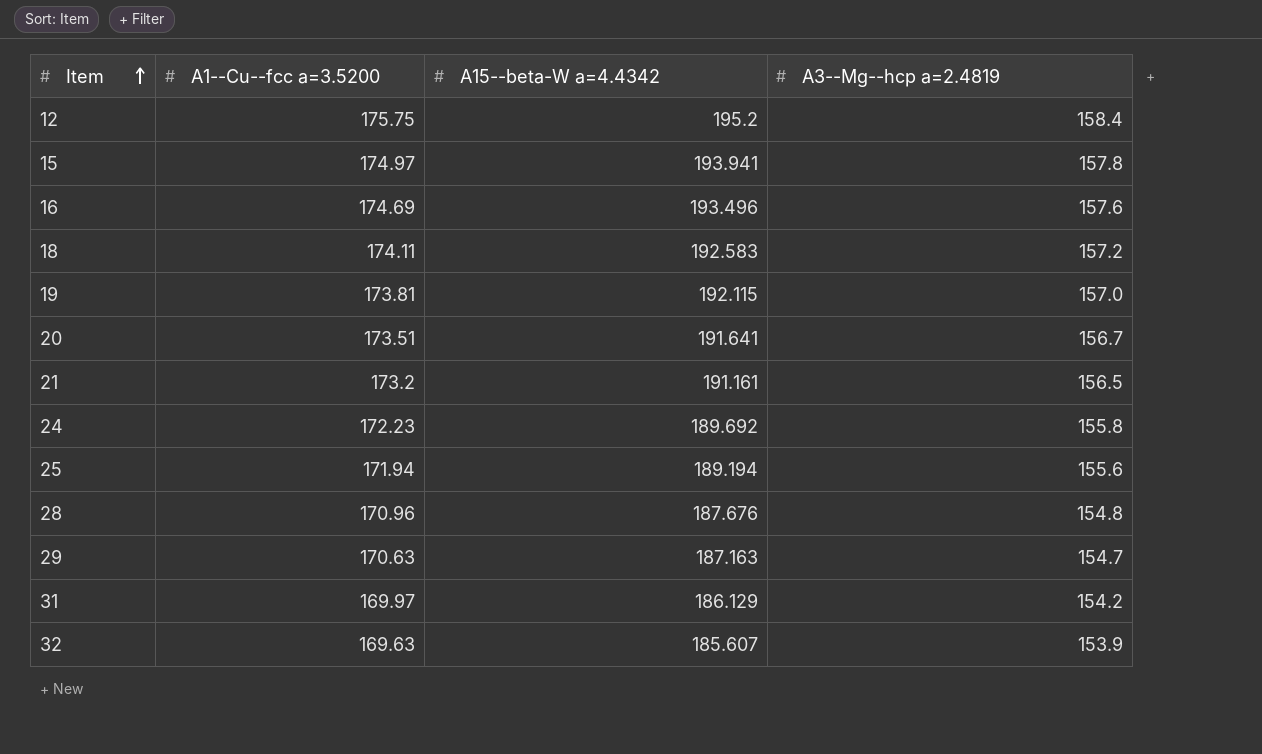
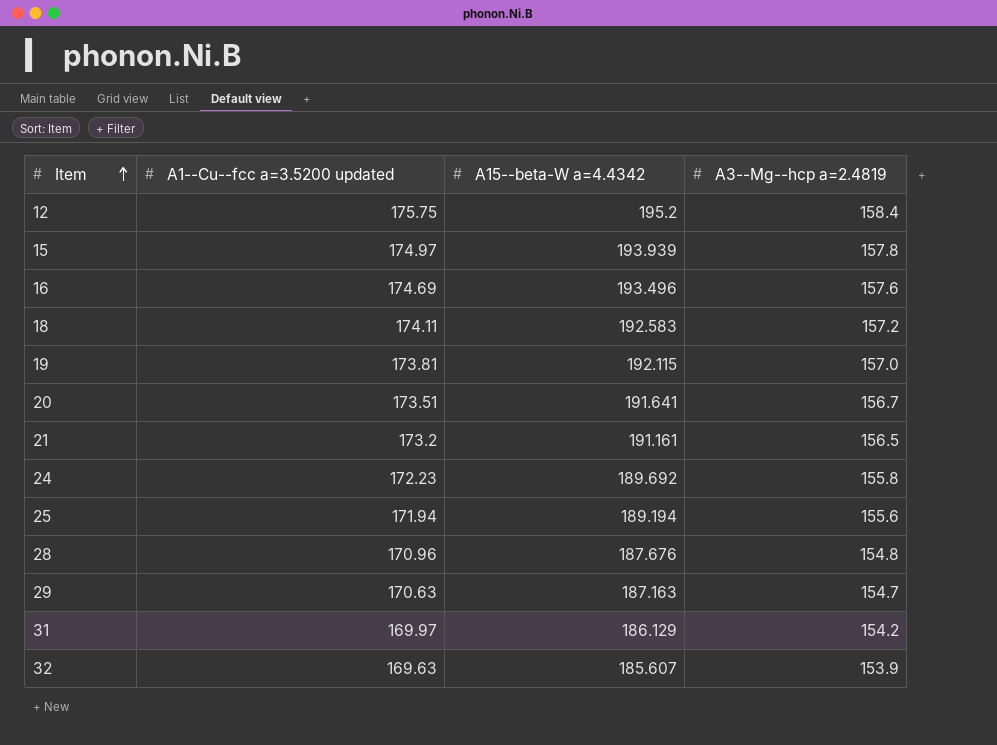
column name: A1--Cu--fcc a=3.5200 -> A1--Cu--fcc a=3.5200 updated
15 | A15--beta-W a=4.4342: 193.941 -> 193.939

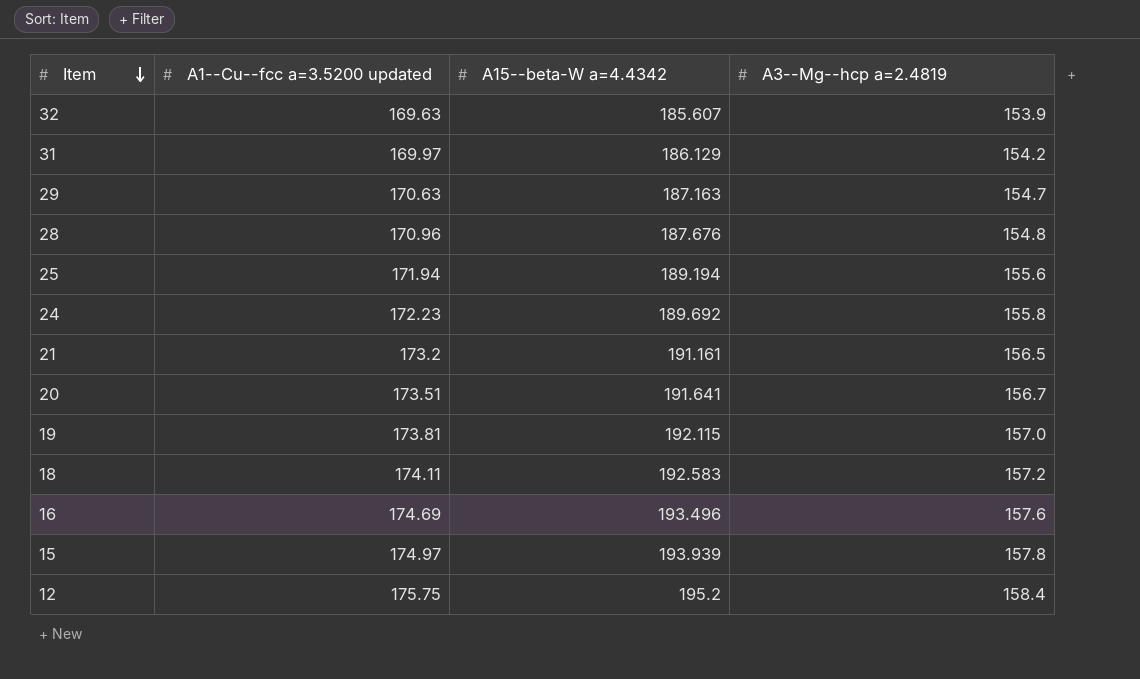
row order: Item ascending -> Item descending

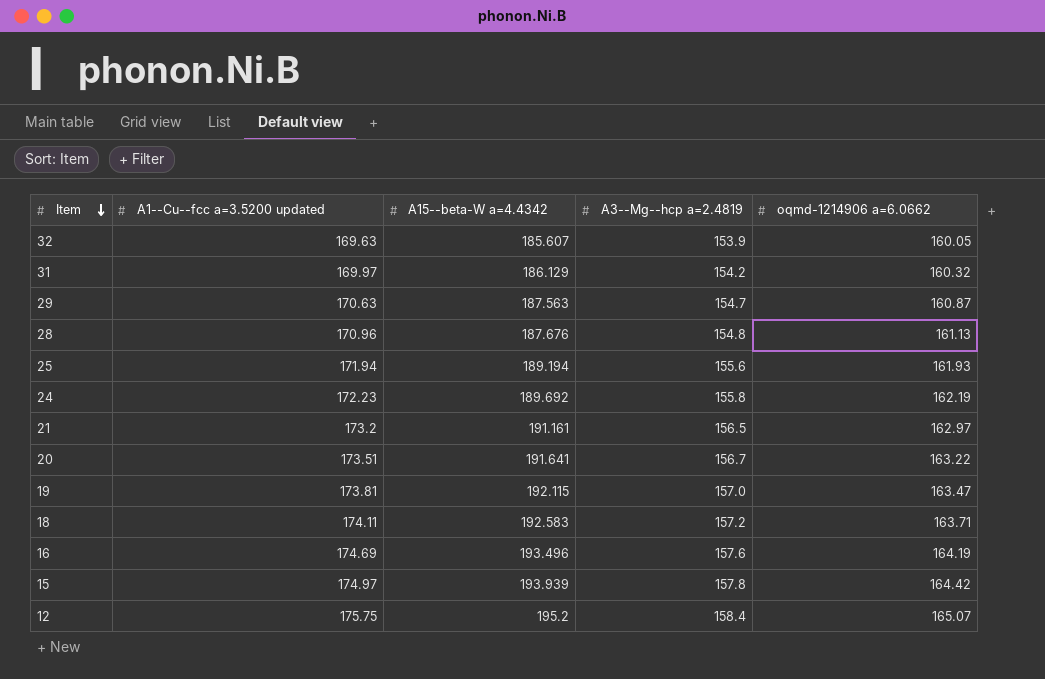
column oqmd-1214906 a=6.0662 | position: none -> 5
29 | A15--beta-W a=4.4342: 187.163 -> 187.563

